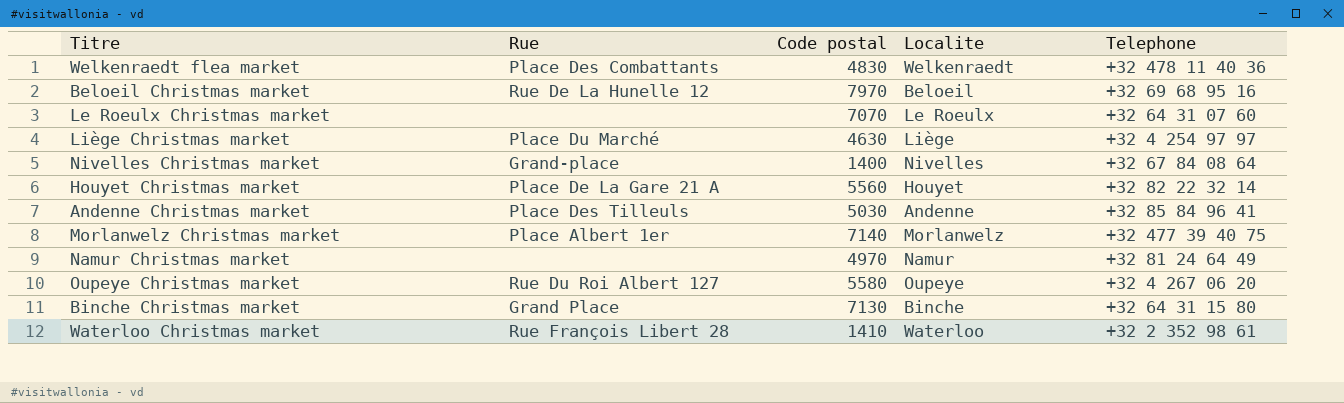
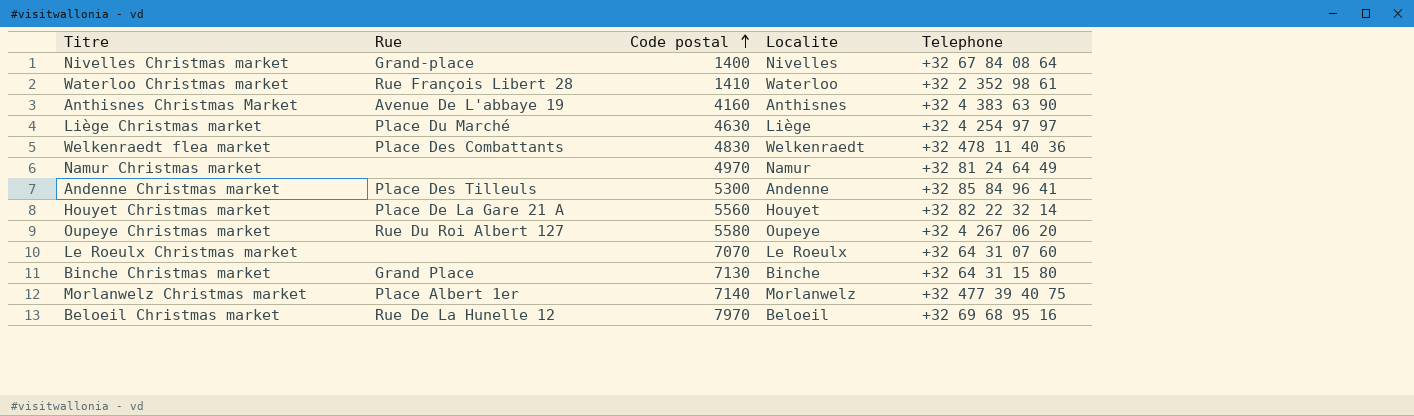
row order: none -> Code postal ascending
row Anthisnes Christmas Market: none -> Avenue De L'abbaye 19 | 4160 | Anthisnes | +32 4 383 63 90
Andenne Christmas market | Code postal: 5030 -> 5300

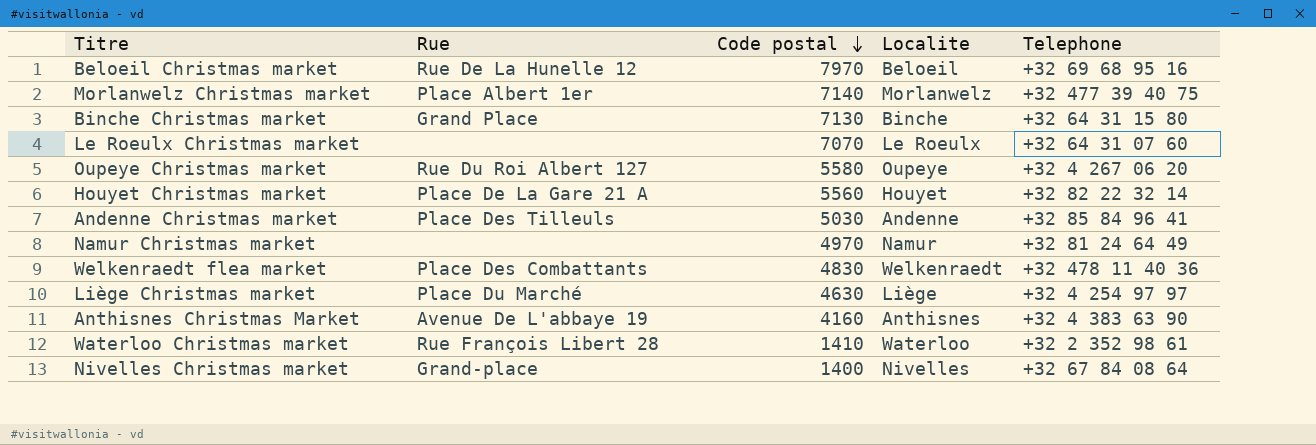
row order: Code postal ascending -> Code postal descending
Andenne Christmas market | Code postal: 5300 -> 5030

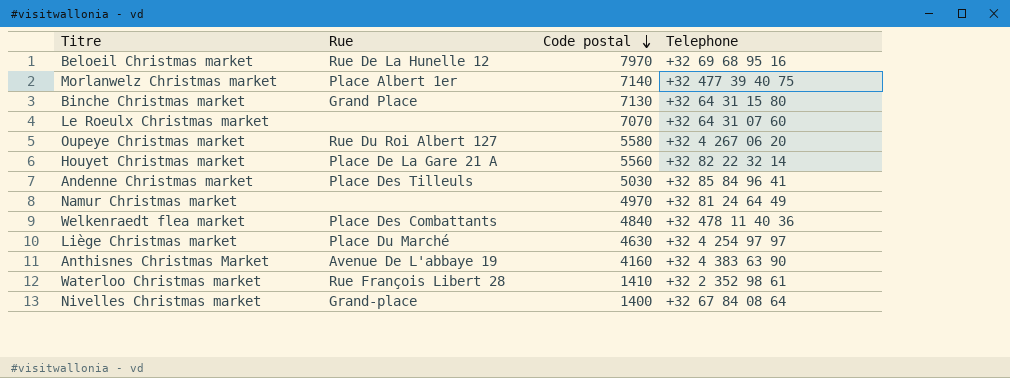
column Localite | position: 4 -> none
Welkenraedt flea market | Code postal: 4830 -> 4840

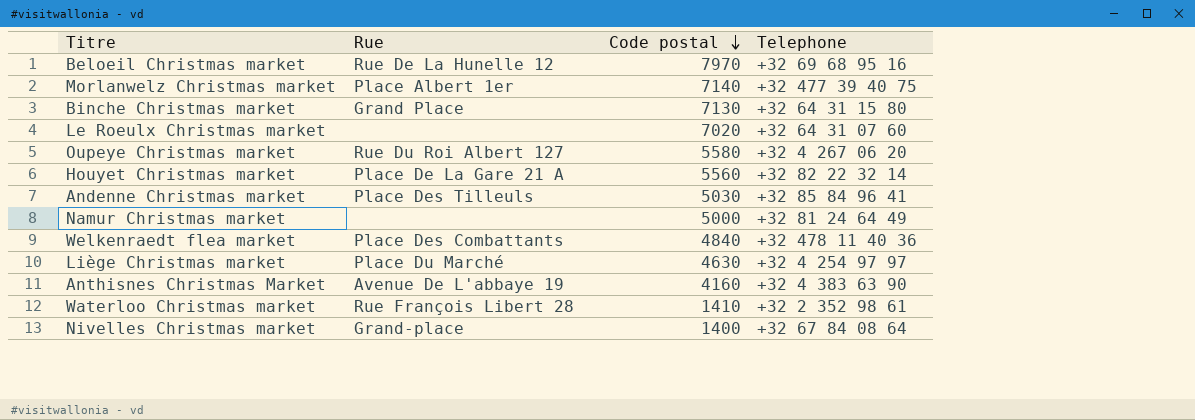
Le Roeulx Christmas market | Code postal: 7070 -> 7020
Namur Christmas market | Code postal: 4970 -> 5000

